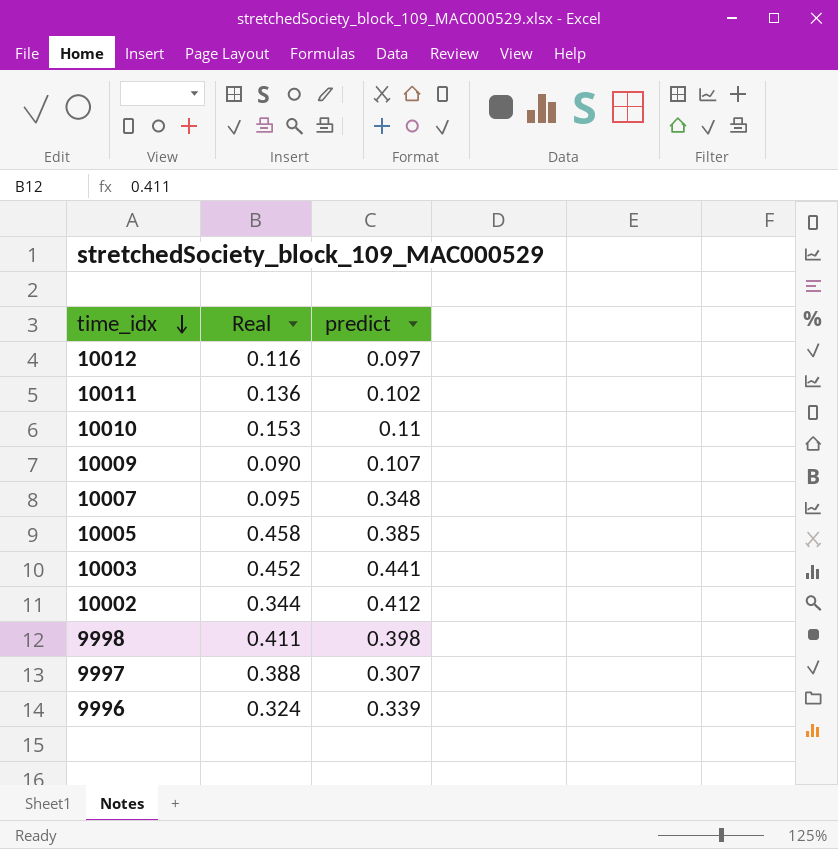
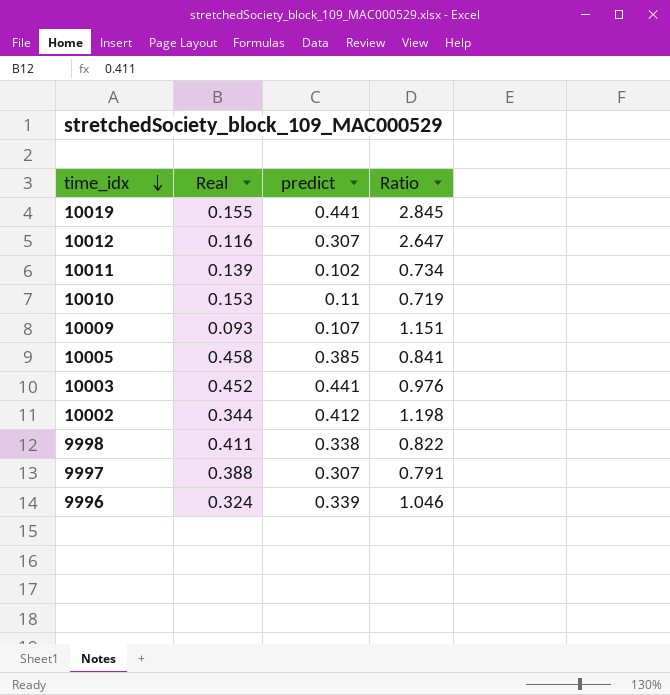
column Ratio | formula: none -> [predict] / [Real]
row 10007: 0.095 | 0.348 -> none
row 10019: none -> 0.155 | 0.441 | 2.845
10012 | predict: 0.097 -> 0.307
10011 | Real: 0.136 -> 0.139
10009 | Real: 0.090 -> 0.093
9998 | predict: 0.398 -> 0.338

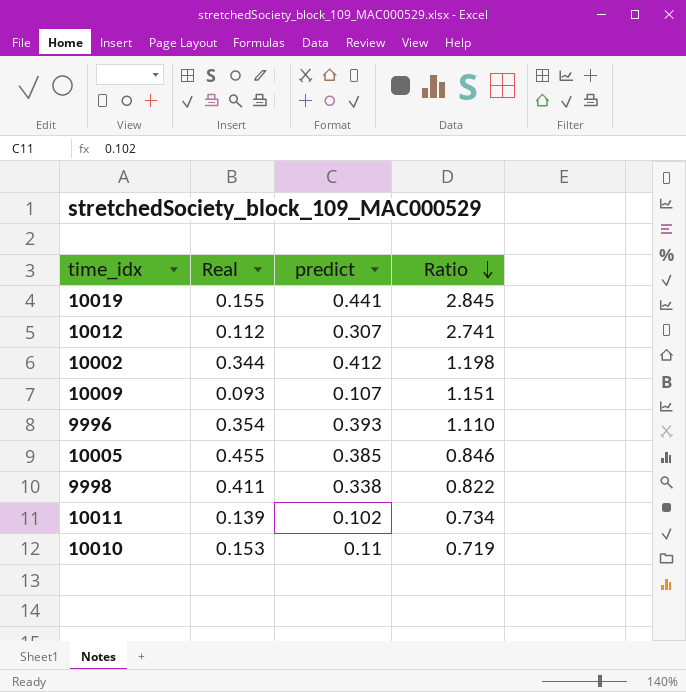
row order: time_idx descending -> Ratio descending
row 10003: 0.452 | 0.441 | 0.976 -> none
row 9997: 0.388 | 0.307 | 0.791 -> none
10012 | Real: 0.116 -> 0.112
10012 | Ratio: 2.647 -> 2.741
9996 | Real: 0.324 -> 0.354
9996 | predict: 0.339 -> 0.393
9996 | Ratio: 1.046 -> 1.110
10005 | Real: 0.458 -> 0.455
10005 | Ratio: 0.841 -> 0.846

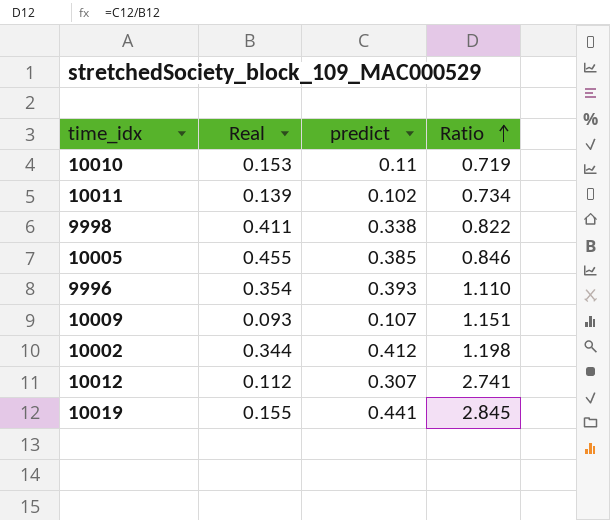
row order: Ratio descending -> Ratio ascending

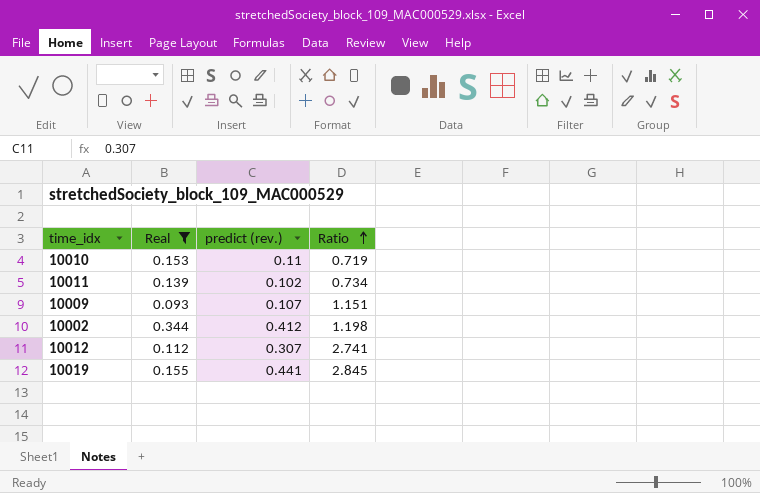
filter: none -> Real <= 0.344
column name: predict -> predict (rev.)

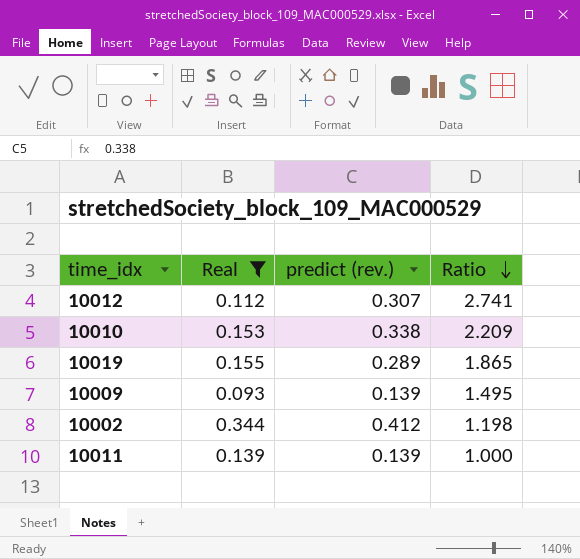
row order: Ratio ascending -> Ratio descending
10010 | predict (rev.): 0.11 -> 0.338
10010 | Ratio: 0.719 -> 2.209
10019 | predict (rev.): 0.441 -> 0.289
10019 | Ratio: 2.845 -> 1.865
10009 | predict (rev.): 0.107 -> 0.139
10009 | Ratio: 1.151 -> 1.495
10011 | predict (rev.): 0.102 -> 0.139
10011 | Ratio: 0.734 -> 1.000

